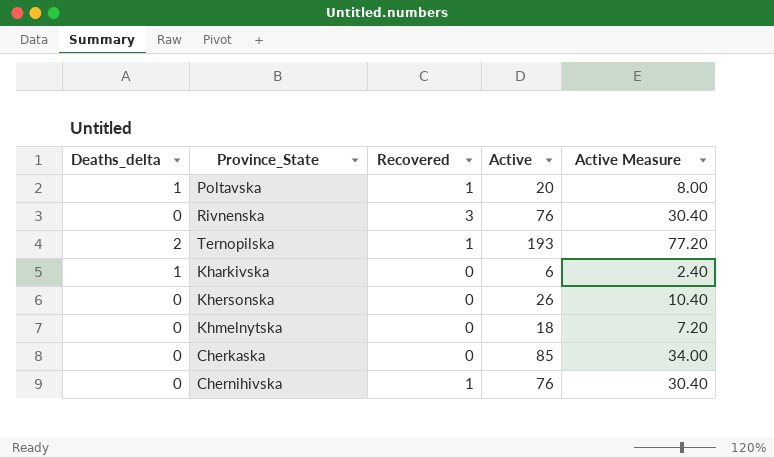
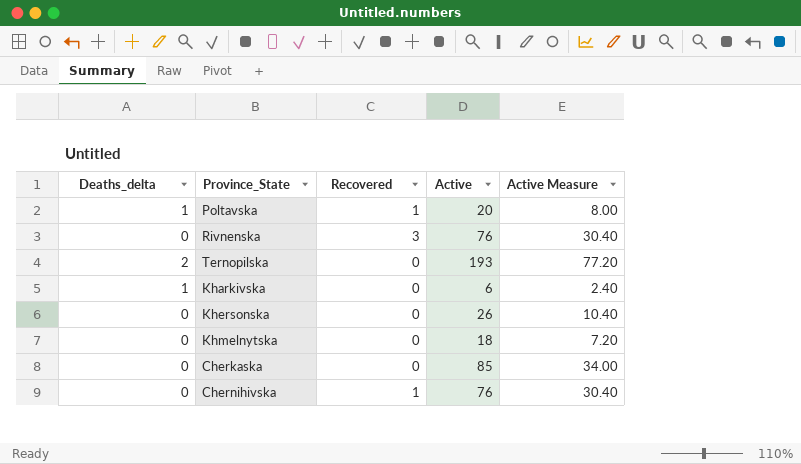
Ternopilska | Recovered: 1 -> 0

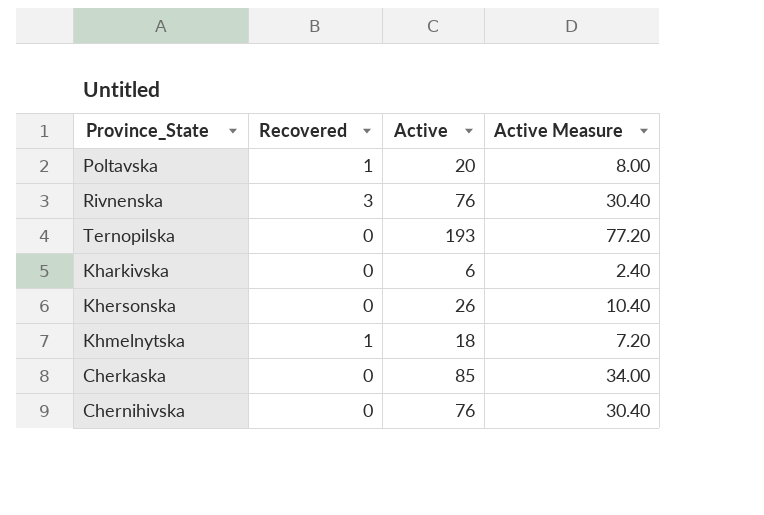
column Deaths_delta | position: 1 -> none
Khmelnytska | Recovered: 0 -> 1
Chernihivska | Recovered: 1 -> 0

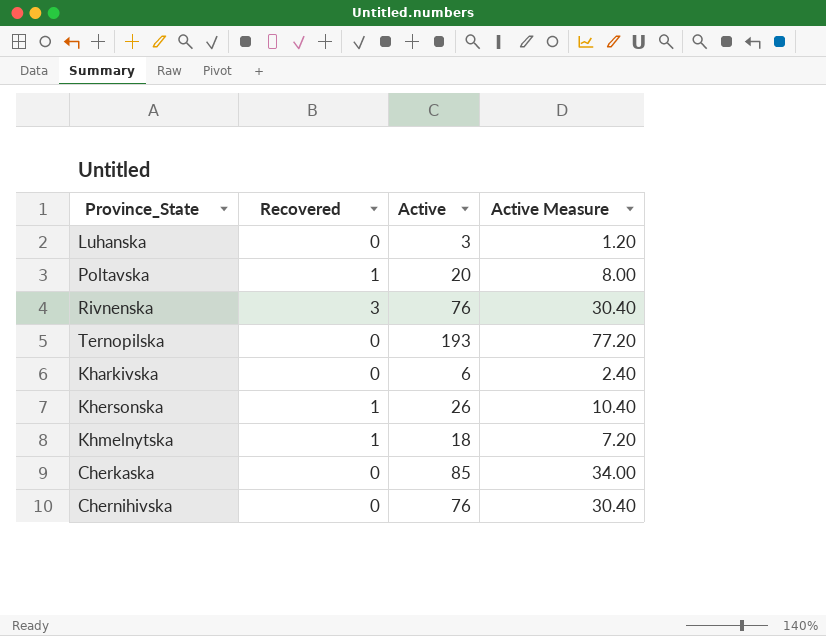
row Luhanska: none -> 0 | 3 | 1.20
Khersonska | Recovered: 0 -> 1

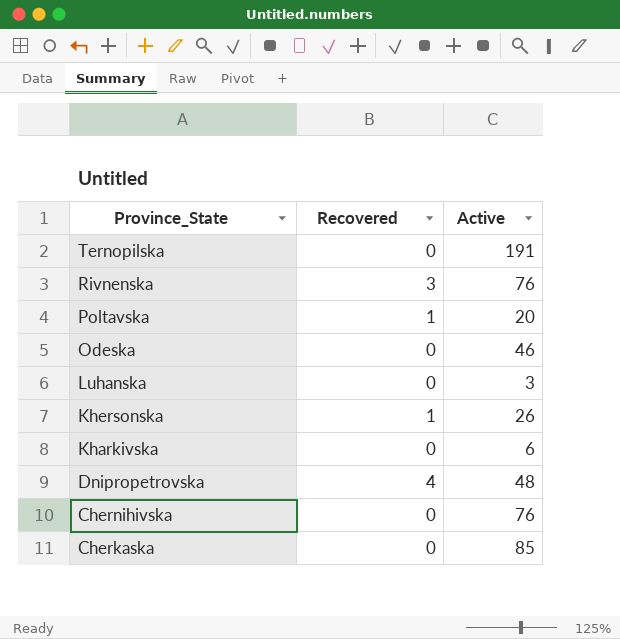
row order: none -> Province_State descending
column Active Measure | formula: [Active] * 0.4 -> none
row Khmelnytska: 1 | 18 | 7.20 -> none
Ternopilska | Active: 193 -> 191
row Odeska: none -> 0 | 46
row Dnipropetrovska: none -> 4 | 48

